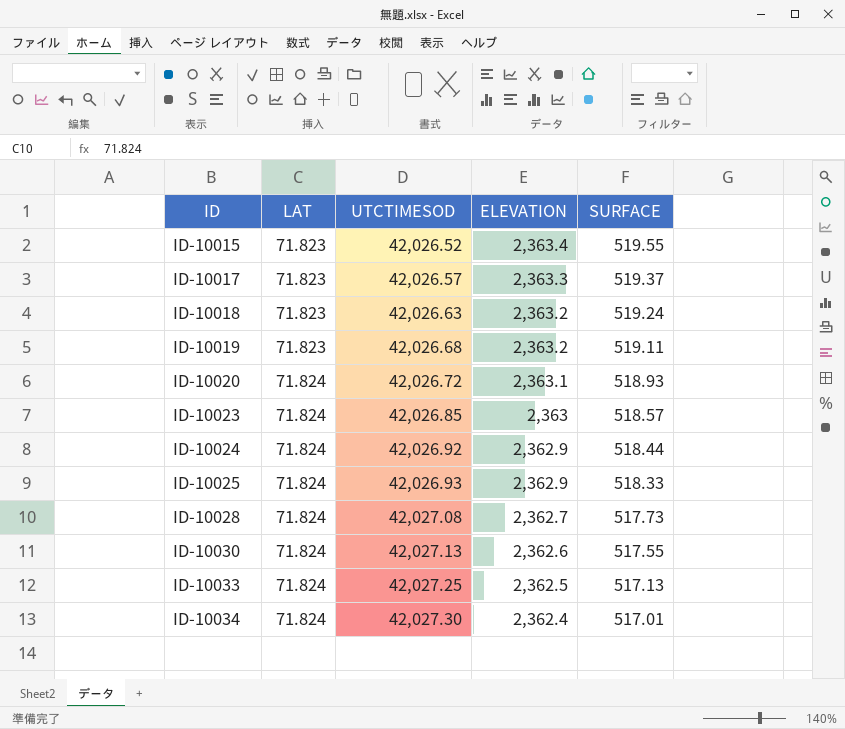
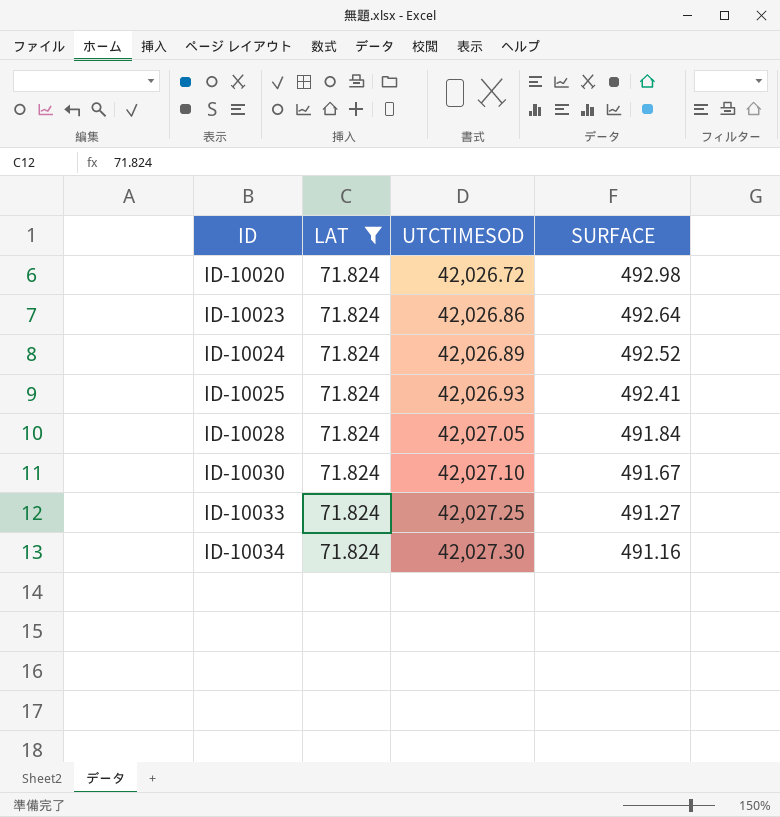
filter: none -> LAT = 71.824
column ELEVATION | position: 4 -> none
ID-10020 | SURFACE: 518.93 -> 492.98
ID-10023 | UTCTIMESOD: 42,026.85 -> 42,026.86
ID-10023 | SURFACE: 518.57 -> 492.64
ID-10024 | UTCTIMESOD: 42,026.92 -> 42,026.89
ID-10024 | SURFACE: 518.44 -> 492.52
ID-10025 | SURFACE: 518.33 -> 492.41
ID-10028 | UTCTIMESOD: 42,027.08 -> 42,027.05
ID-10028 | SURFACE: 517.73 -> 491.84
ID-10030 | UTCTIMESOD: 42,027.13 -> 42,027.10
ID-10030 | SURFACE: 517.55 -> 491.67
ID-10033 | SURFACE: 517.13 -> 491.27
ID-10034 | SURFACE: 517.01 -> 491.16

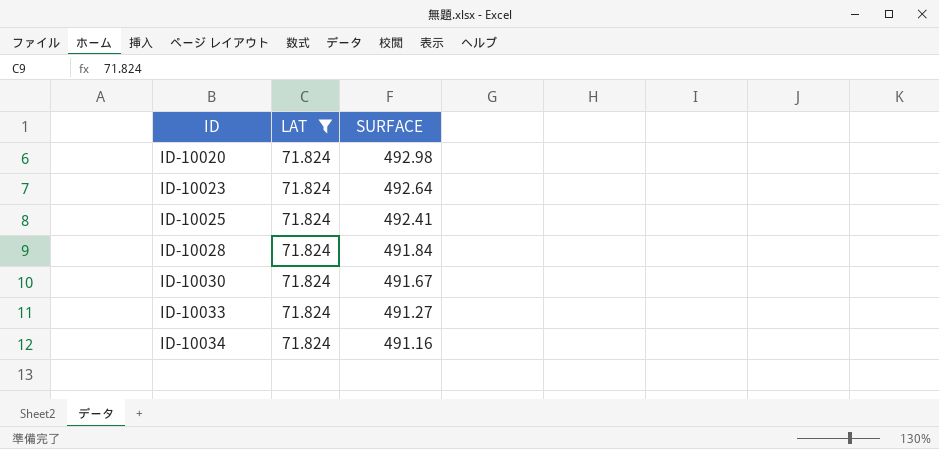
column UTCTIMESOD | position: 3 -> none
row ID-10024: 71.824 | 42,026.89 | 492.52 -> none

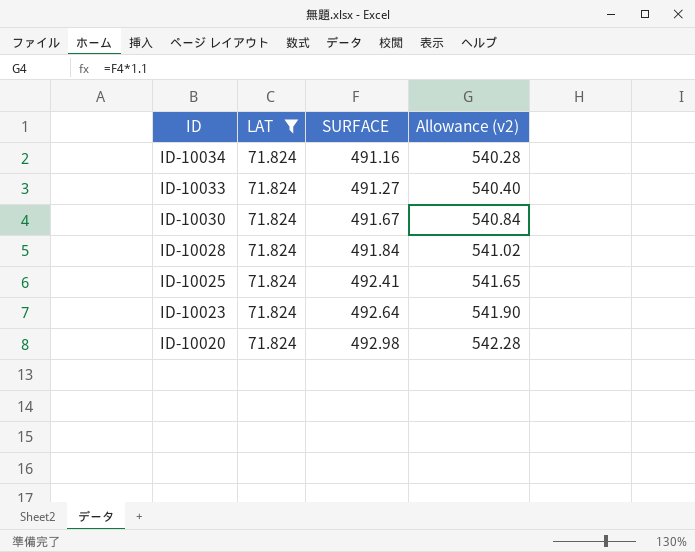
row order: ID ascending -> ID descending
column Allowance (v2) | formula: none -> [SURFACE] * 1.1

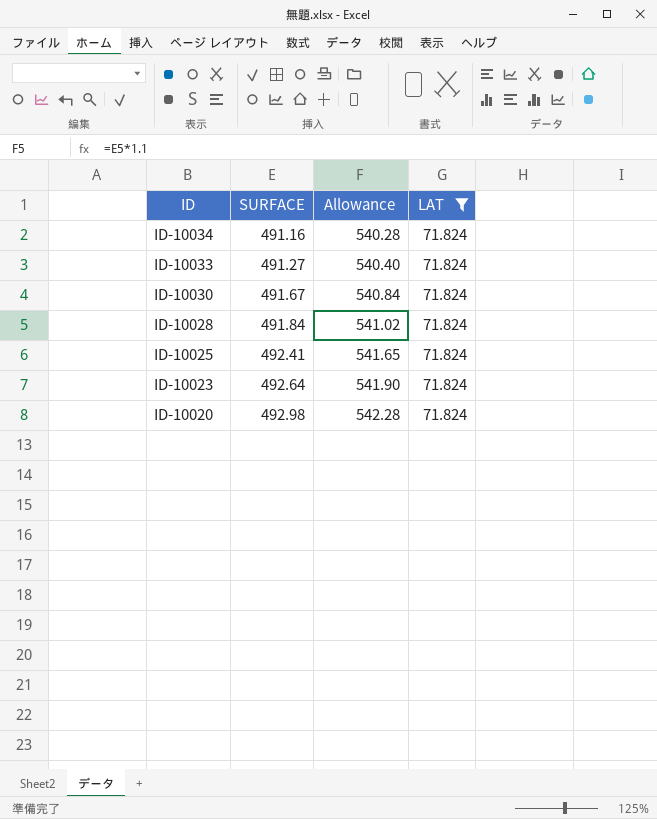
column name: Allowance (v2) -> Allowance
column LAT | position: 2 -> 4

